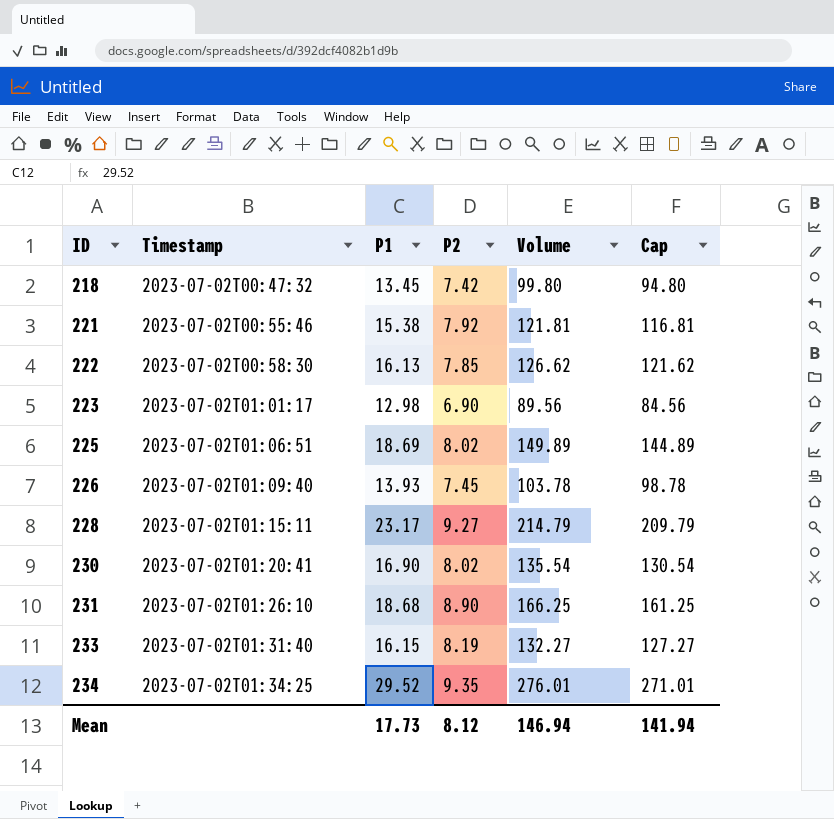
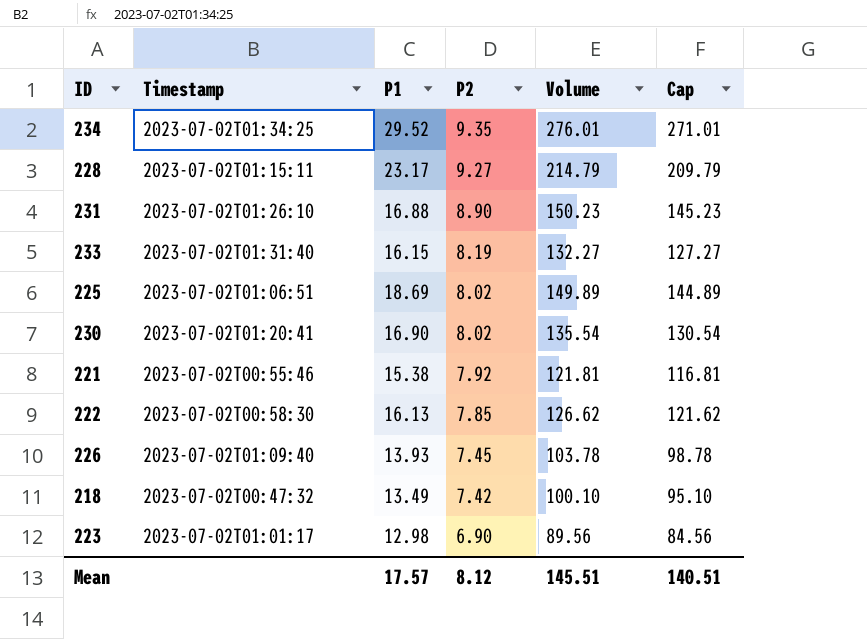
row order: ID ascending -> P2 descending
231 | P1: 18.68 -> 16.88
231 | Volume: 166.25 -> 150.23
231 | Cap: 161.25 -> 145.23
218 | P1: 13.45 -> 13.49
218 | Volume: 99.80 -> 100.10
218 | Cap: 94.80 -> 95.10
Mean | P1: 17.73 -> 17.57
Mean | Volume: 146.94 -> 145.51
Mean | Cap: 141.94 -> 140.51

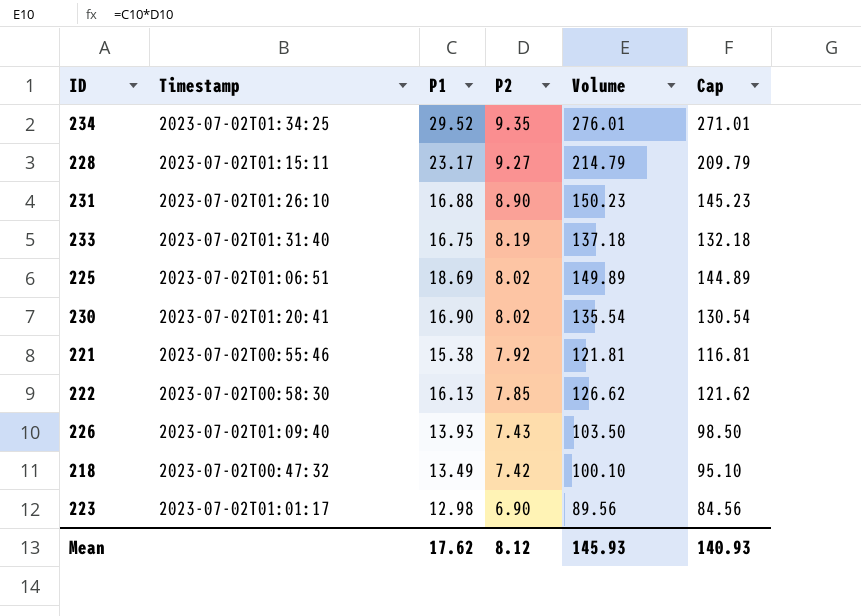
233 | P1: 16.15 -> 16.75
233 | Volume: 132.27 -> 137.18
233 | Cap: 127.27 -> 132.18
226 | P2: 7.45 -> 7.43
226 | Volume: 103.78 -> 103.50
226 | Cap: 98.78 -> 98.50
Mean | P1: 17.57 -> 17.62
Mean | Volume: 145.51 -> 145.93
Mean | Cap: 140.51 -> 140.93

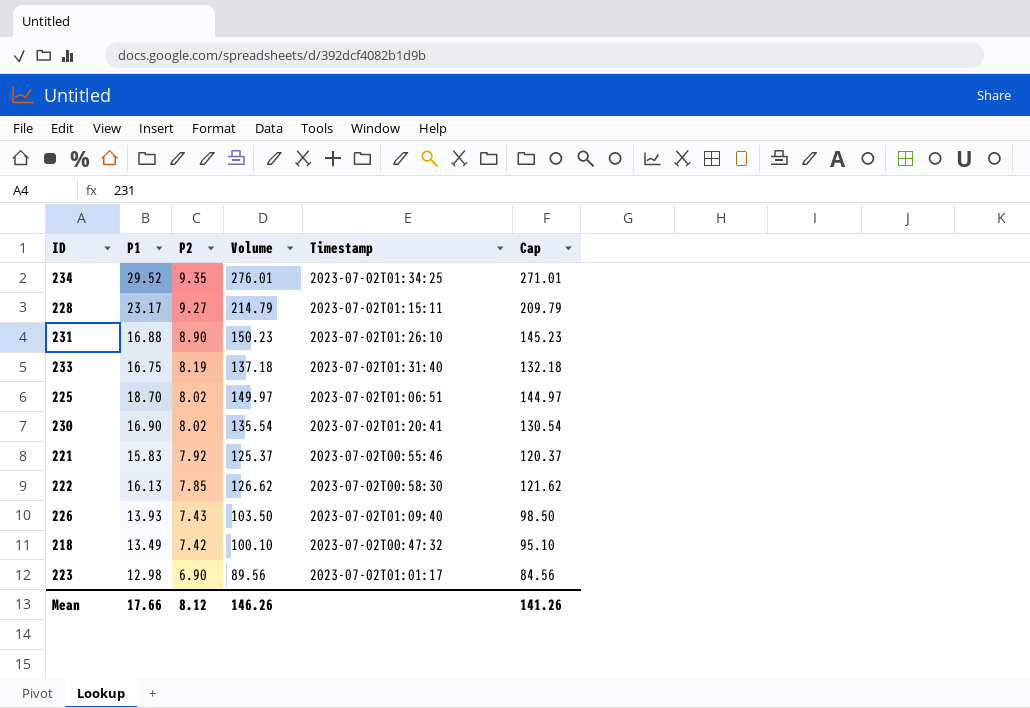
column Timestamp | position: 2 -> 5
225 | P1: 18.69 -> 18.70
225 | Volume: 149.89 -> 149.97
225 | Cap: 144.89 -> 144.97
221 | P1: 15.38 -> 15.83
221 | Volume: 121.81 -> 125.37
221 | Cap: 116.81 -> 120.37
Mean | P1: 17.62 -> 17.66
Mean | Volume: 145.93 -> 146.26
Mean | Cap: 140.93 -> 141.26

